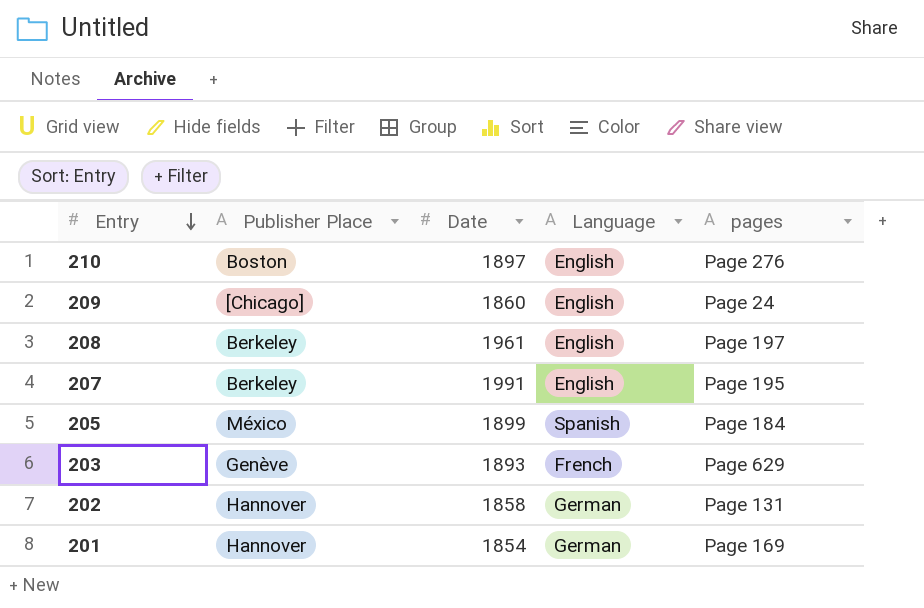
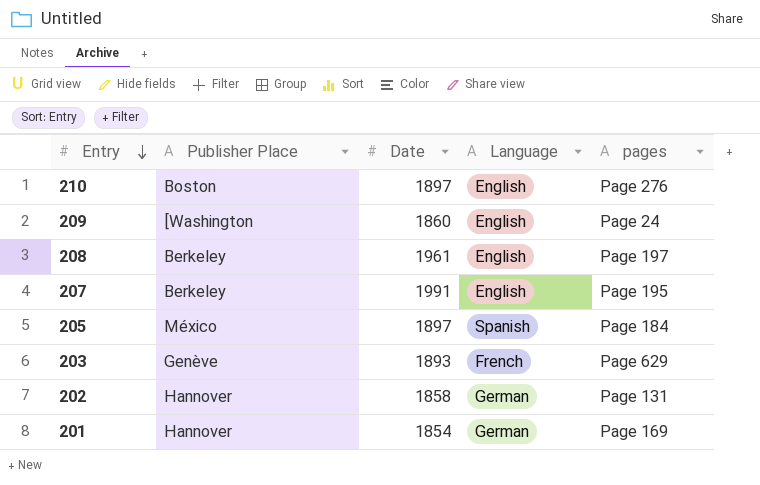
209 | Publisher Place: [Chicago] -> [Washington
205 | Date: 1899 -> 1897

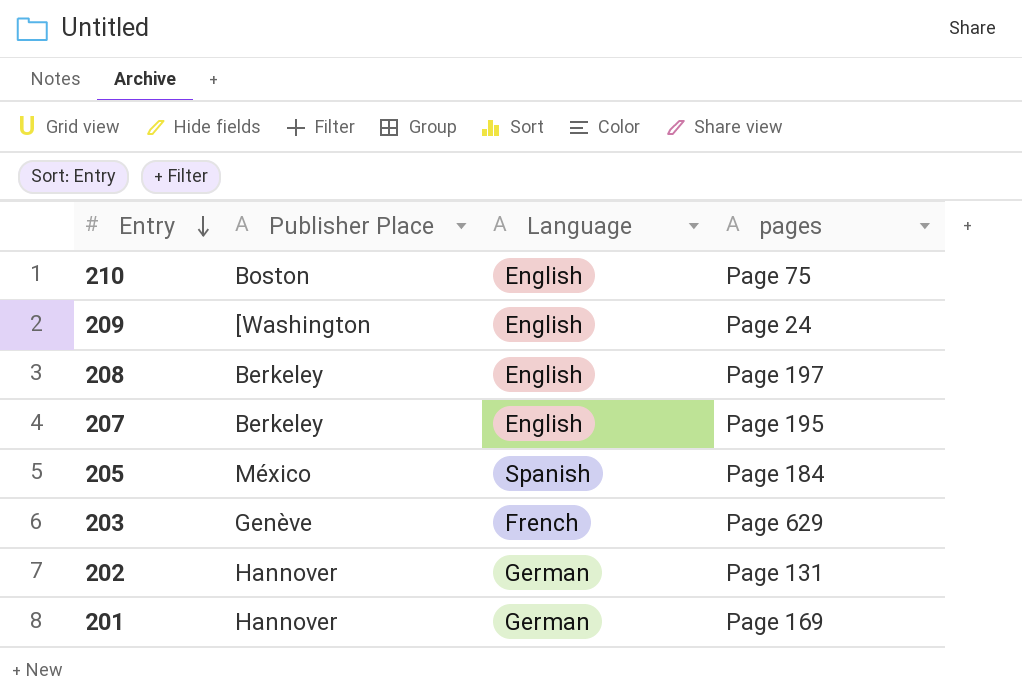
column Date | position: 3 -> none
210 | pages: Page 276 -> Page 75

